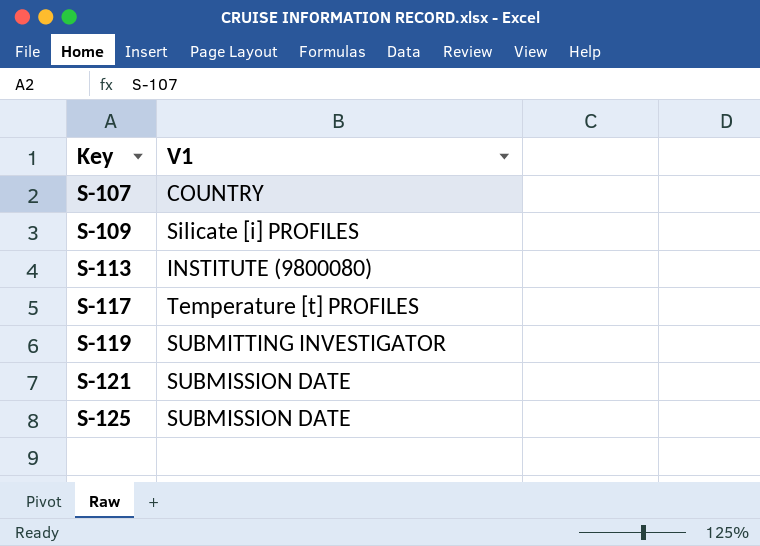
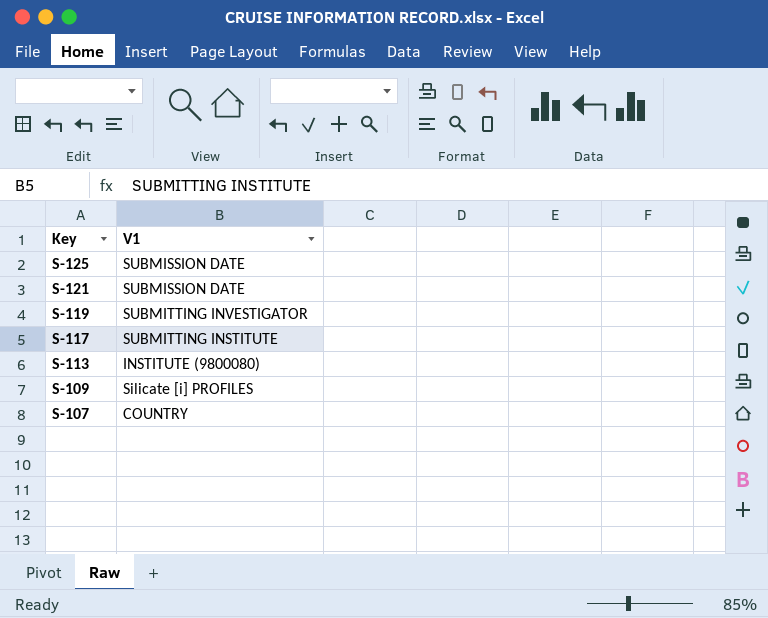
row order: Key ascending -> Key descending
S-117 | V1: Temperature [t] PROFILES -> SUBMITTING INSTITUTE

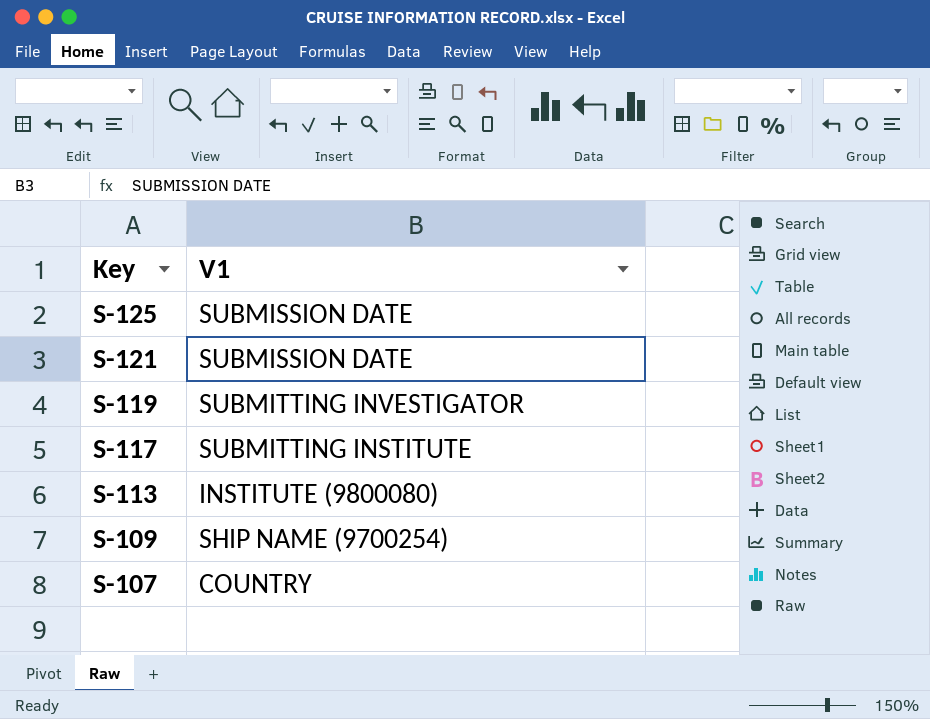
S-109 | V1: Silicate [i] PROFILES -> SHIP NAME (9700254)

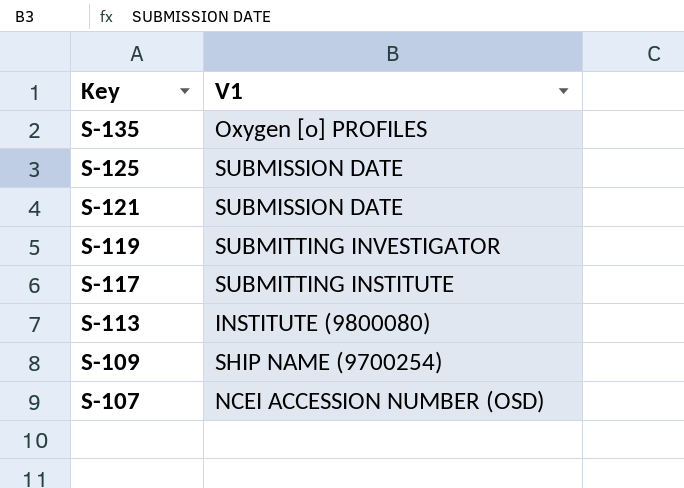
row S-135: none -> Oxygen [o] PROFILES
S-107 | V1: COUNTRY -> NCEI ACCESSION NUMBER (OSD)

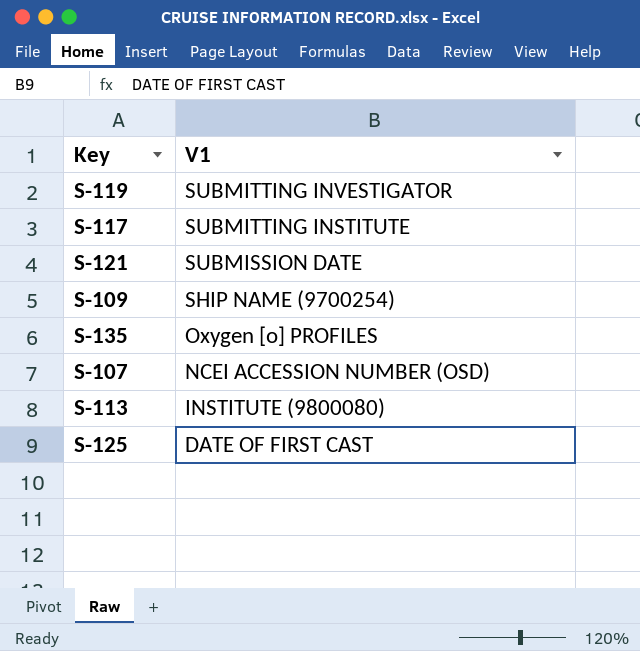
row order: Key descending -> V1 descending
S-125 | V1: SUBMISSION DATE -> DATE OF FIRST CAST

